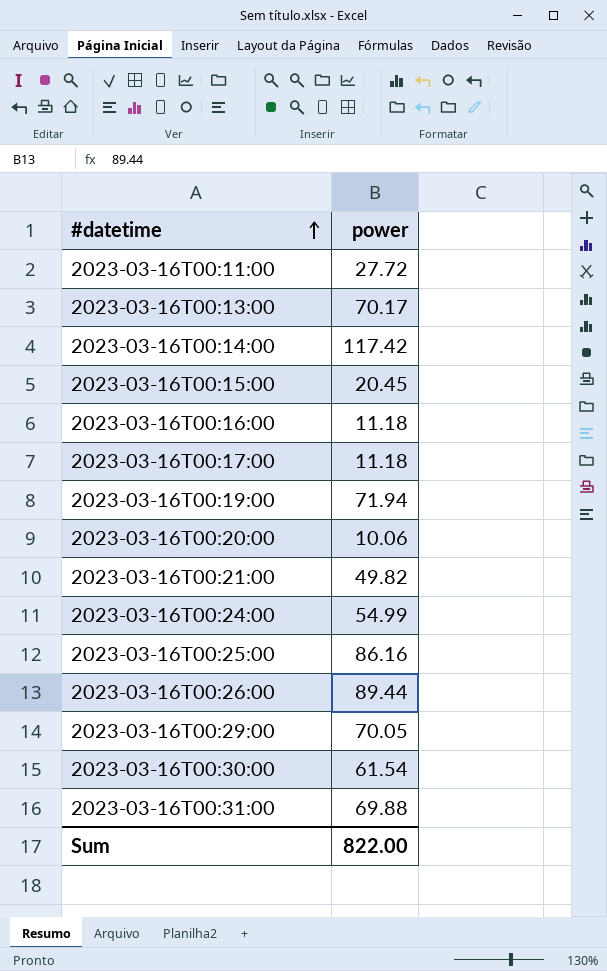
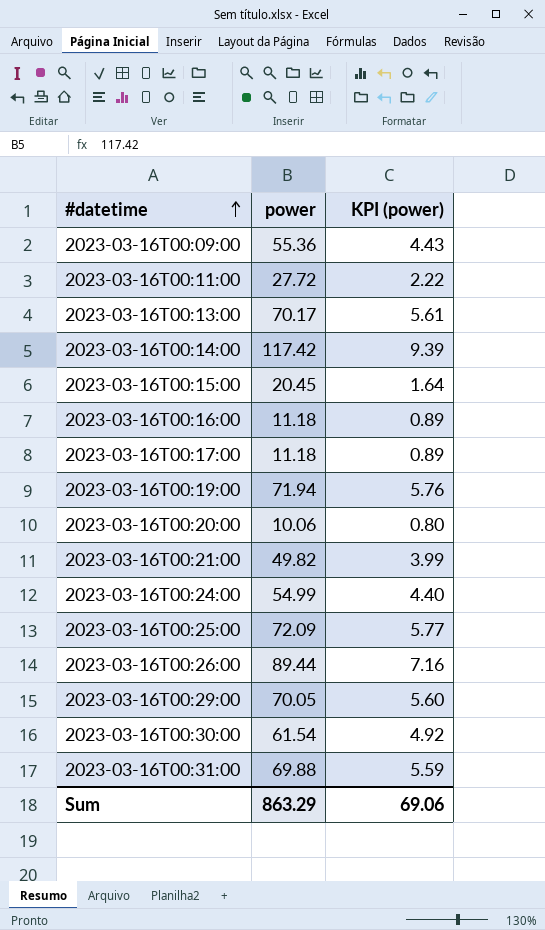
column KPI (power) | formula: none -> [power] * 0.08
row 2023-03-16T00:09:00: none -> 55.36 | 4.43
2023-03-16T00:25:00 | power: 86.16 -> 72.09
Sum | power: 822.00 -> 863.29

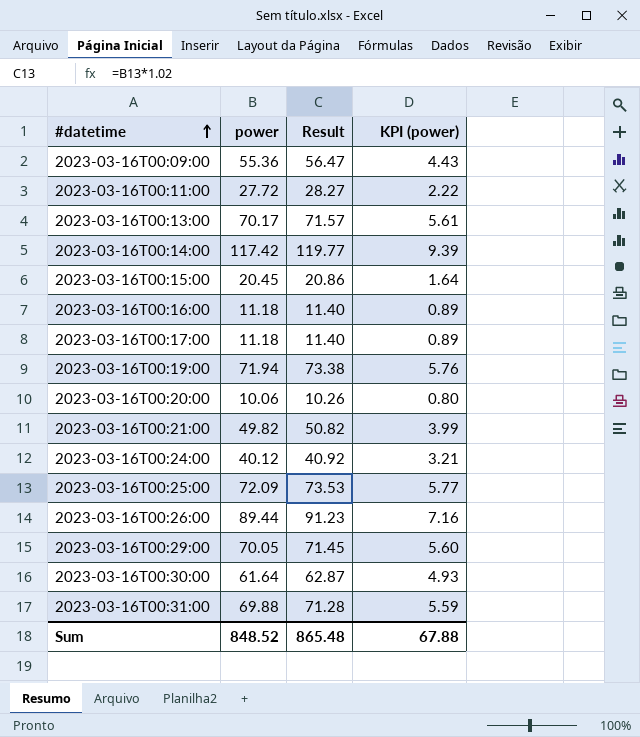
column Result | formula: none -> [power] * 1.02
2023-03-16T00:24:00 | power: 54.99 -> 40.12
2023-03-16T00:24:00 | KPI (power): 4.40 -> 3.21
2023-03-16T00:30:00 | power: 61.54 -> 61.64
2023-03-16T00:30:00 | KPI (power): 4.92 -> 4.93
Sum | power: 863.29 -> 848.52
Sum | KPI (power): 69.06 -> 67.88

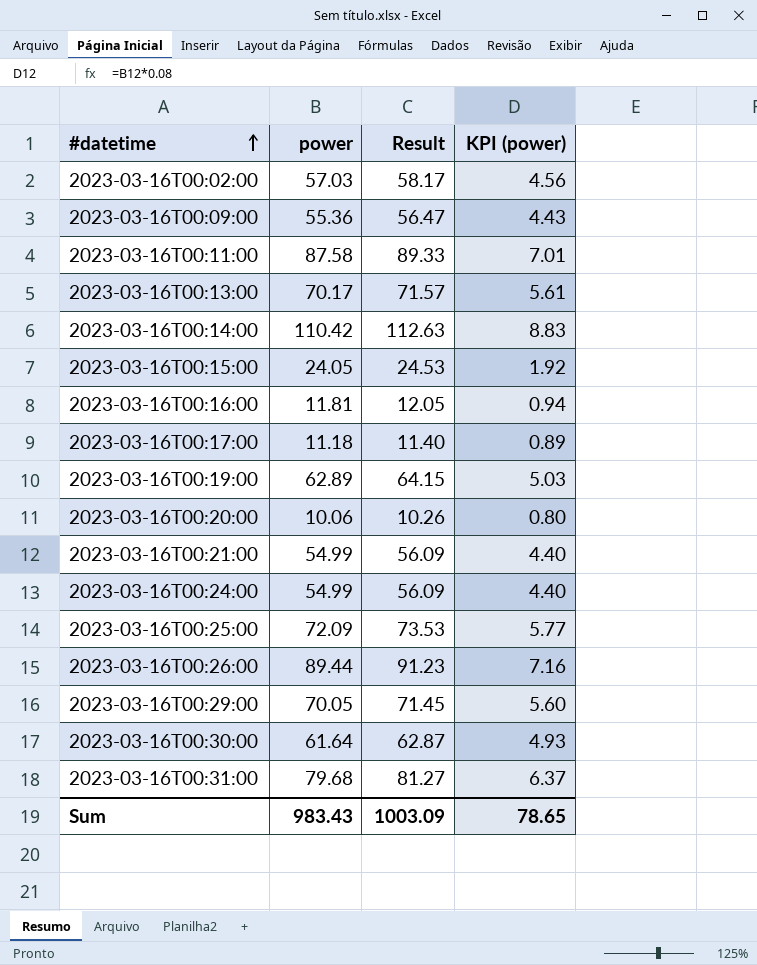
row 2023-03-16T00:02:00: none -> 57.03 | 58.17 | 4.56
2023-03-16T00:11:00 | power: 27.72 -> 87.58
2023-03-16T00:11:00 | Result: 28.27 -> 89.33
2023-03-16T00:11:00 | KPI (power): 2.22 -> 7.01
2023-03-16T00:14:00 | power: 117.42 -> 110.42
2023-03-16T00:14:00 | Result: 119.77 -> 112.63
2023-03-16T00:14:00 | KPI (power): 9.39 -> 8.83
2023-03-16T00:15:00 | power: 20.45 -> 24.05
2023-03-16T00:15:00 | Result: 20.86 -> 24.53
2023-03-16T00:15:00 | KPI (power): 1.64 -> 1.92
2023-03-16T00:16:00 | power: 11.18 -> 11.81
2023-03-16T00:16:00 | Result: 11.40 -> 12.05
2023-03-16T00:16:00 | KPI (power): 0.89 -> 0.94
2023-03-16T00:19:00 | power: 71.94 -> 62.89
2023-03-16T00:19:00 | Result: 73.38 -> 64.15
2023-03-16T00:19:00 | KPI (power): 5.76 -> 5.03
2023-03-16T00:21:00 | power: 49.82 -> 54.99
2023-03-16T00:21:00 | Result: 50.82 -> 56.09
2023-03-16T00:21:00 | KPI (power): 3.99 -> 4.40
2023-03-16T00:24:00 | power: 40.12 -> 54.99
2023-03-16T00:24:00 | Result: 40.92 -> 56.09
2023-03-16T00:24:00 | KPI (power): 3.21 -> 4.40
2023-03-16T00:31:00 | power: 69.88 -> 79.68
2023-03-16T00:31:00 | Result: 71.28 -> 81.27
2023-03-16T00:31:00 | KPI (power): 5.59 -> 6.37
Sum | power: 848.52 -> 983.43
Sum | Result: 865.48 -> 1003.09
Sum | KPI (power): 67.88 -> 78.65

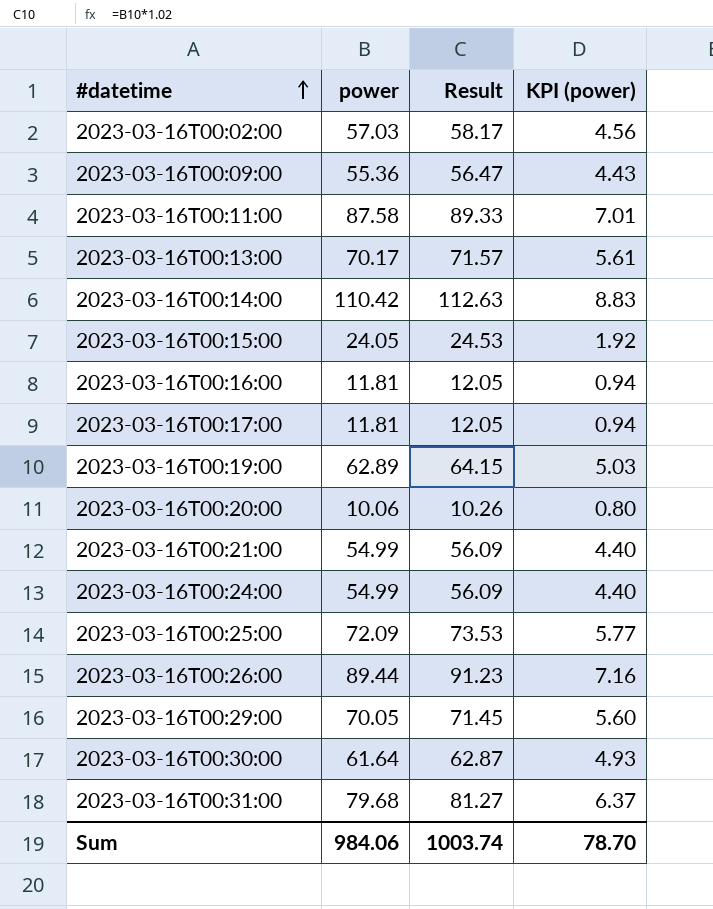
2023-03-16T00:17:00 | power: 11.18 -> 11.81
2023-03-16T00:17:00 | Result: 11.40 -> 12.05
2023-03-16T00:17:00 | KPI (power): 0.89 -> 0.94
Sum | power: 983.43 -> 984.06
Sum | Result: 1003.09 -> 1003.74
Sum | KPI (power): 78.65 -> 78.70

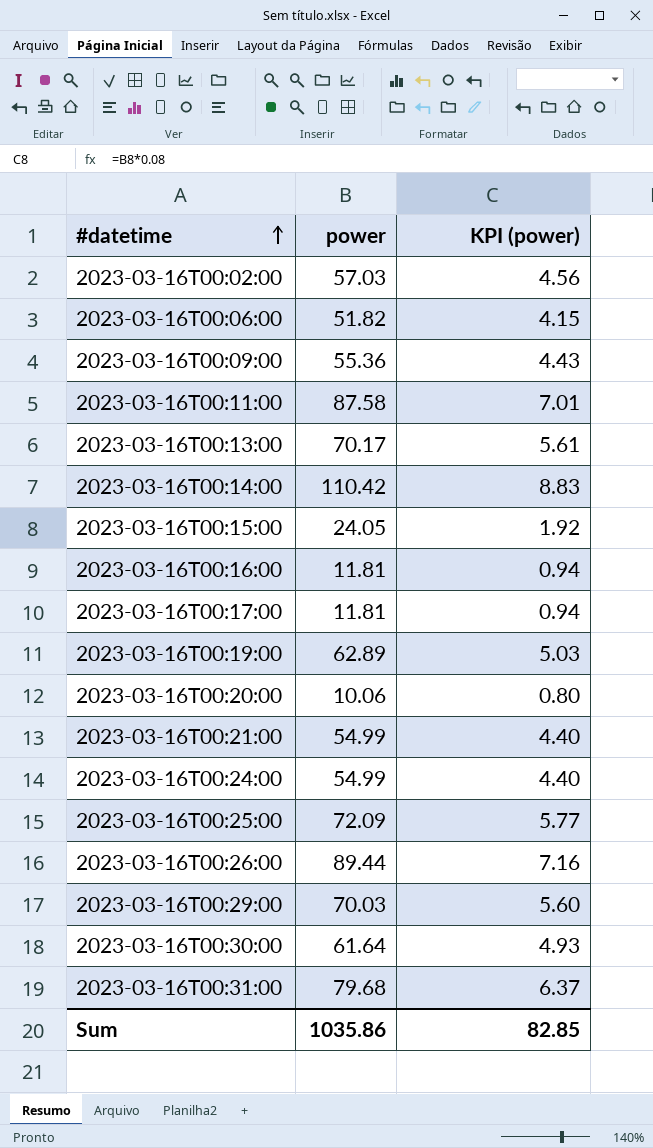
column Result | formula: [power] * 1.02 -> none
row 2023-03-16T00:06:00: none -> 51.82 | 4.15
2023-03-16T00:29:00 | power: 70.05 -> 70.03
Sum | power: 984.06 -> 1035.86
Sum | KPI (power): 78.70 -> 82.85

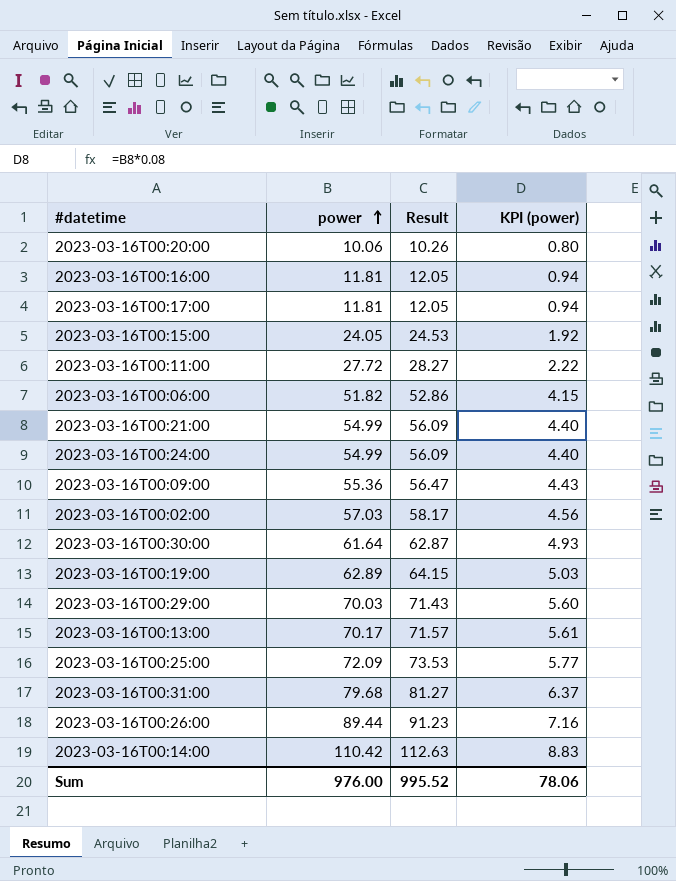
row order: #datetime ascending -> power ascending
column Result | formula: none -> [power] * 1.02
2023-03-16T00:11:00 | power: 87.58 -> 27.72
2023-03-16T00:11:00 | KPI (power): 7.01 -> 2.22
Sum | power: 1035.86 -> 976.00
Sum | KPI (power): 82.85 -> 78.06

